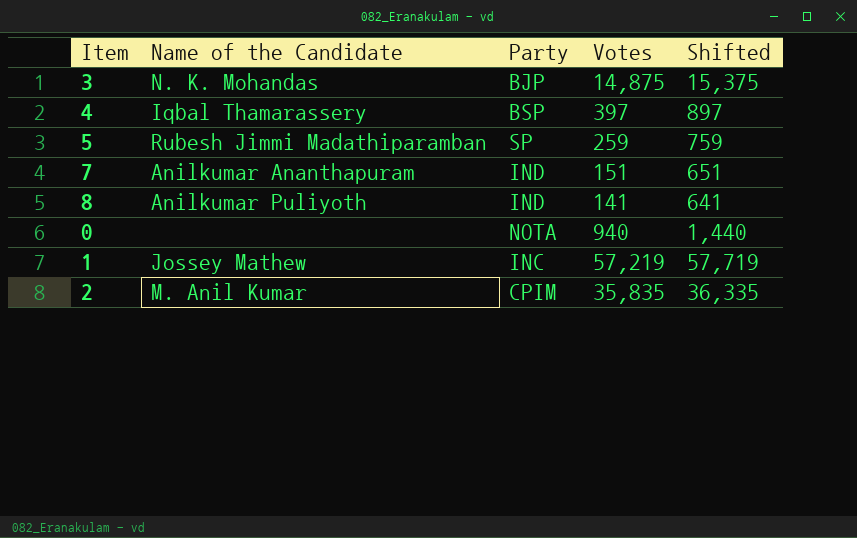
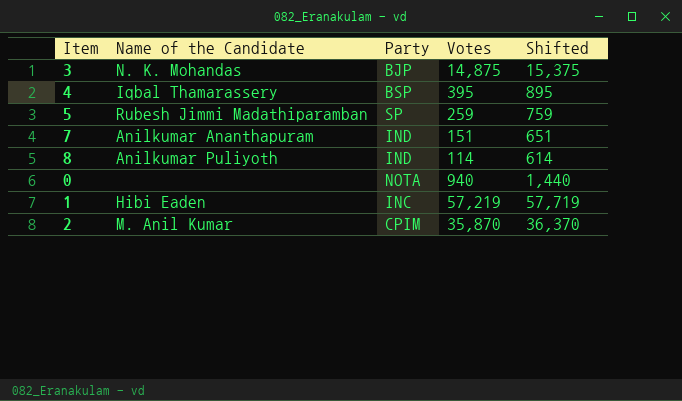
4 | Votes: 397 -> 395
4 | Shifted: 897 -> 895
8 | Votes: 141 -> 114
8 | Shifted: 641 -> 614
1 | Name of the Candidate: Jossey Mathew -> Hibi Eaden
2 | Votes: 35,835 -> 35,870
2 | Shifted: 36,335 -> 36,370

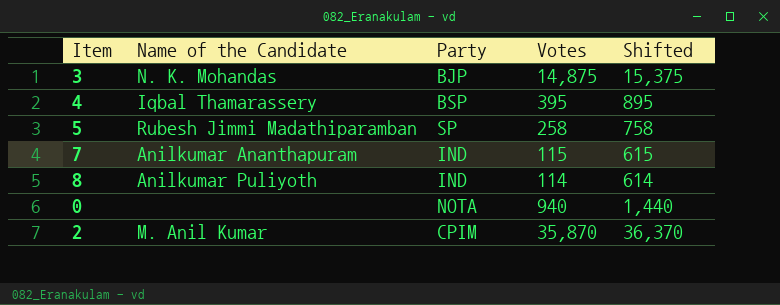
row 1: Hibi Eaden | INC | 57,219 | 57,719 -> none
5 | Votes: 259 -> 258
5 | Shifted: 759 -> 758
7 | Votes: 151 -> 115
7 | Shifted: 651 -> 615

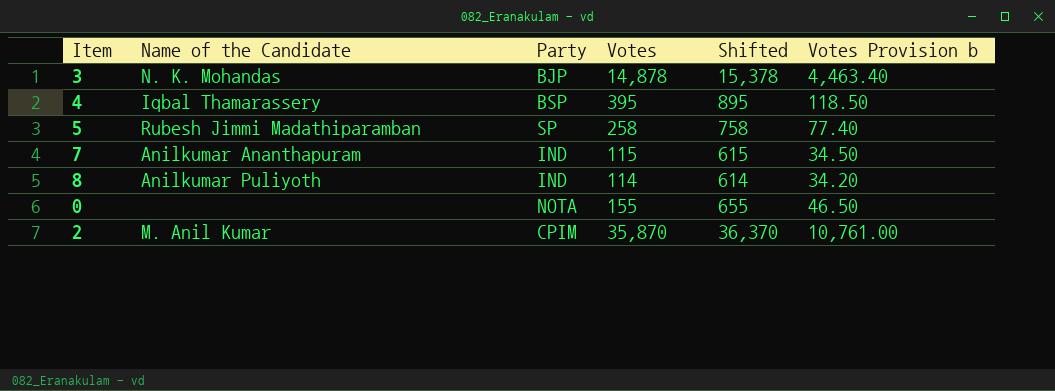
column Votes Provision b | formula: none -> [Votes] * 0.3
3 | Votes: 14,875 -> 14,878
3 | Shifted: 15,375 -> 15,378
0 | Votes: 940 -> 155
0 | Shifted: 1,440 -> 655

